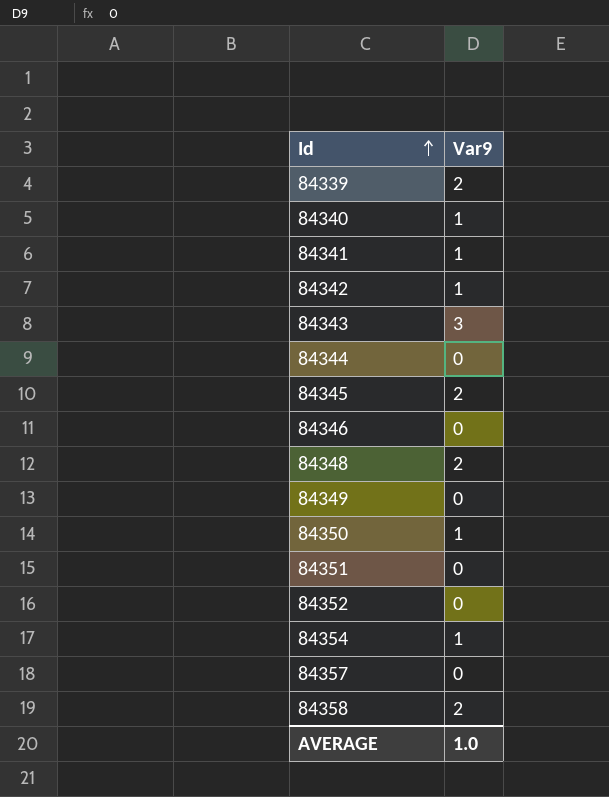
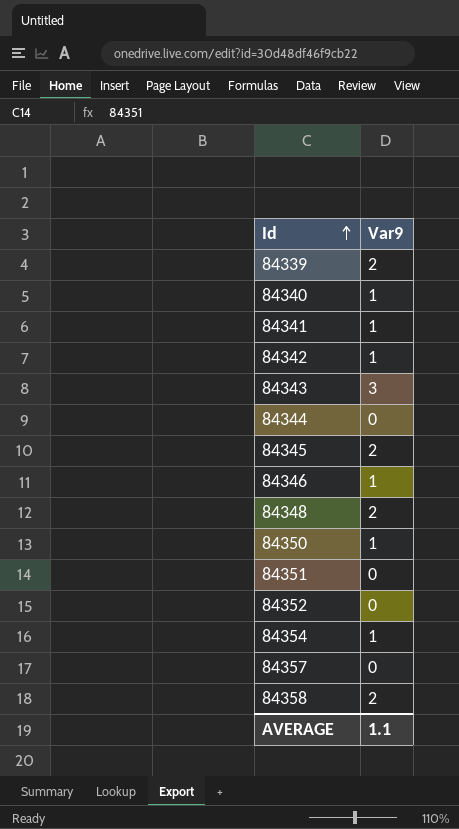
row 84349: 0 -> none
84346 | Var9: 0 -> 1
AVERAGE | Var9: 1.0 -> 1.1

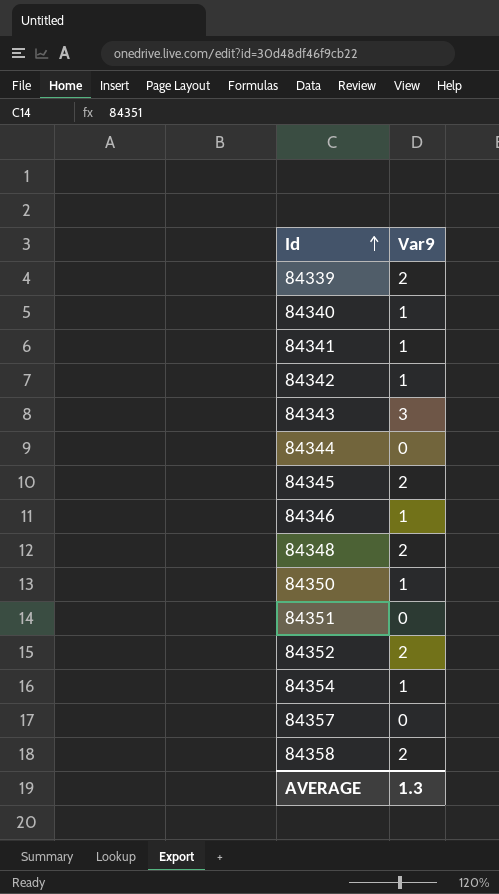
84352 | Var9: 0 -> 2
AVERAGE | Var9: 1.1 -> 1.3

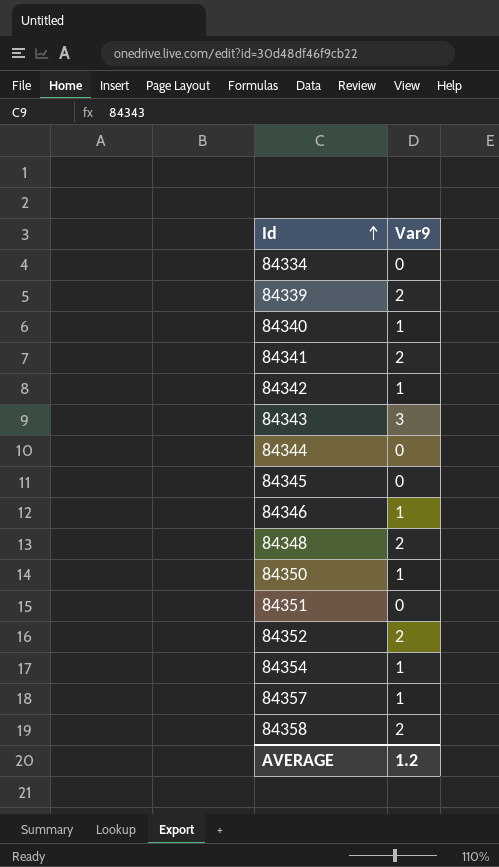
row 84334: none -> 0
84341 | Var9: 1 -> 2
84345 | Var9: 2 -> 0
84357 | Var9: 0 -> 1
AVERAGE | Var9: 1.3 -> 1.2

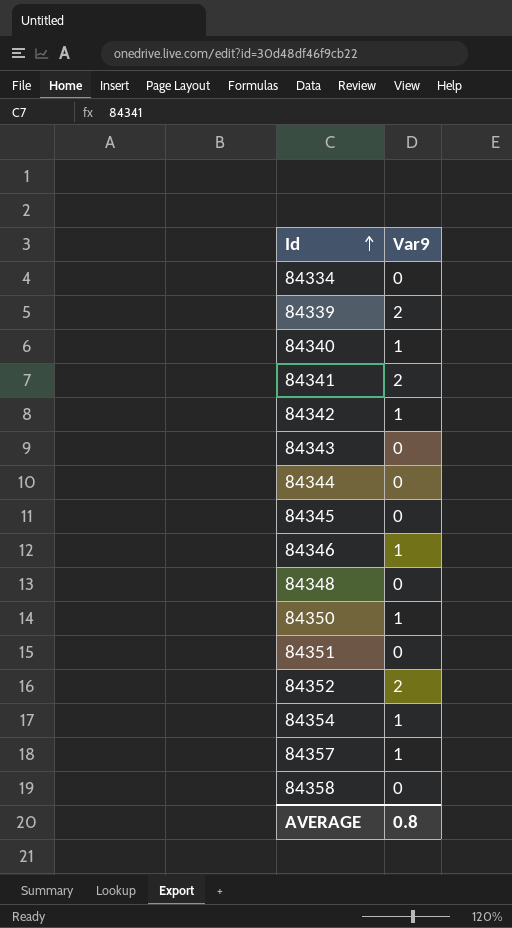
84343 | Var9: 3 -> 0
84348 | Var9: 2 -> 0
84358 | Var9: 2 -> 0
AVERAGE | Var9: 1.2 -> 0.8

